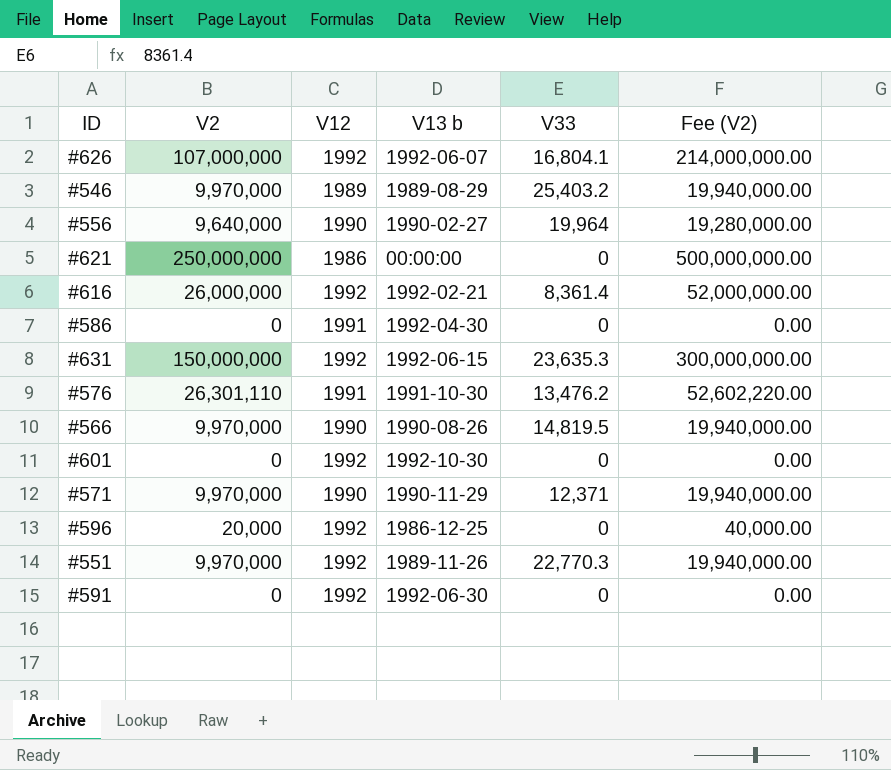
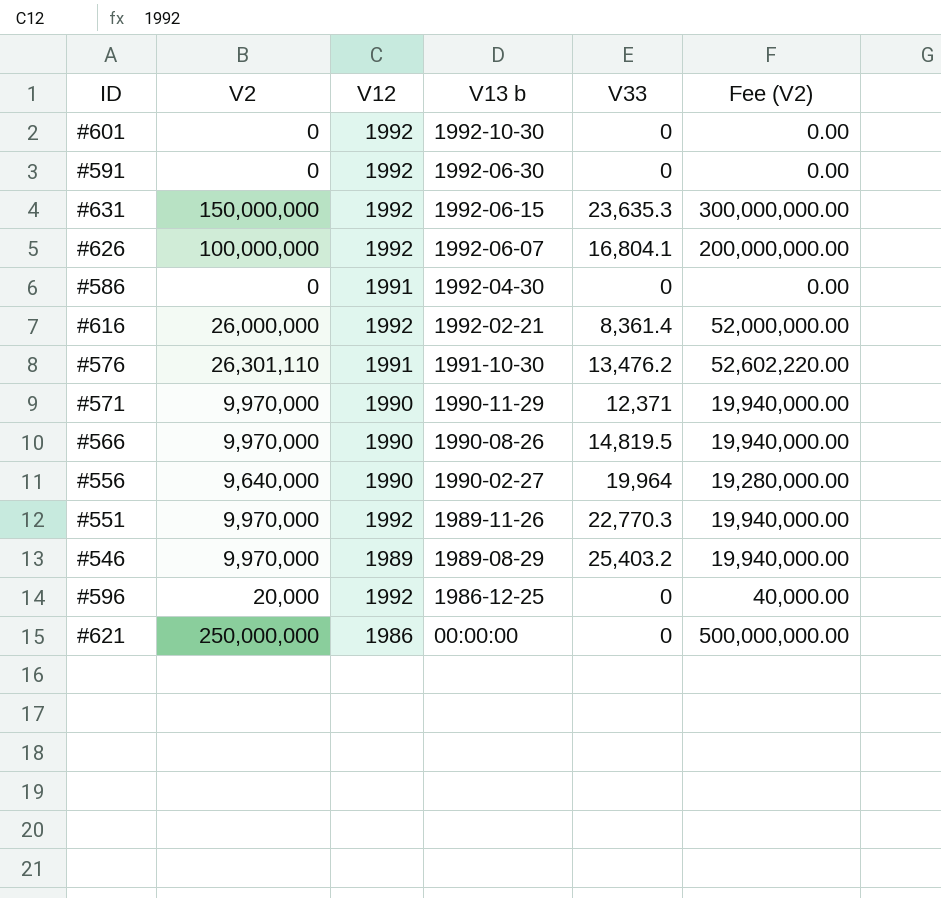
row order: none -> V13 b descending
#626 | V2: 107,000,000 -> 100,000,000
#626 | Fee (V2): 214,000,000.00 -> 200,000,000.00

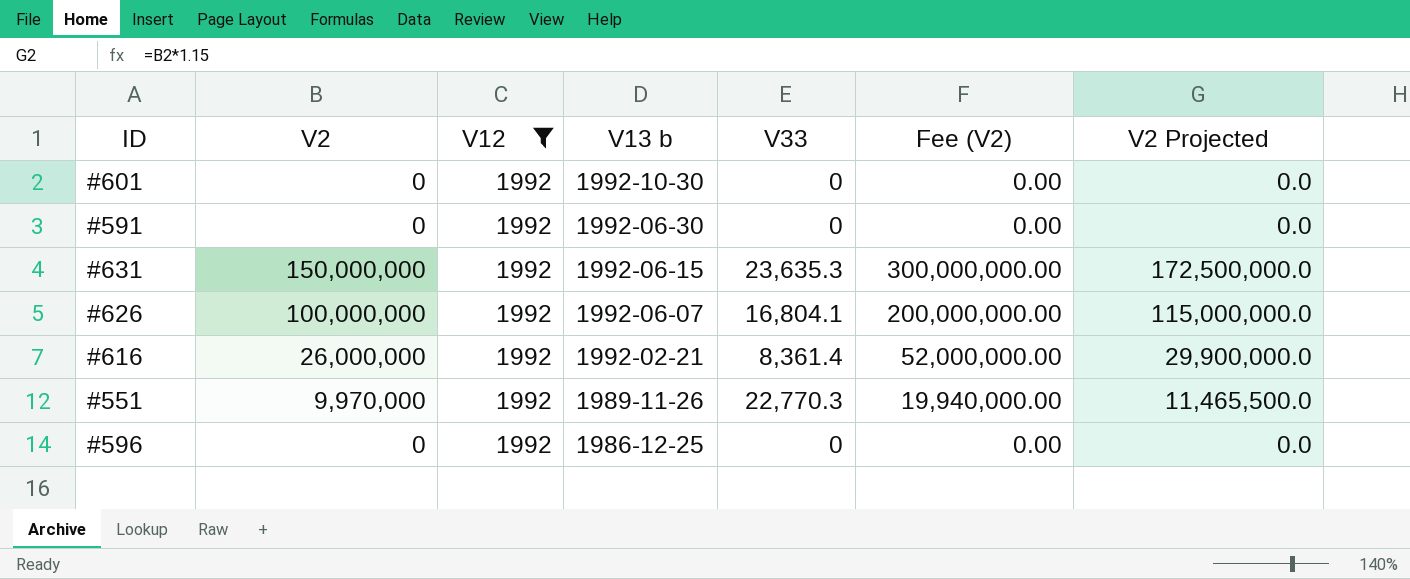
filter: none -> V12 = 1992
column V2 Projected | formula: none -> [V2] * 1.15
#596 | V2: 20,000 -> 0
#596 | Fee (V2): 40,000.00 -> 0.00

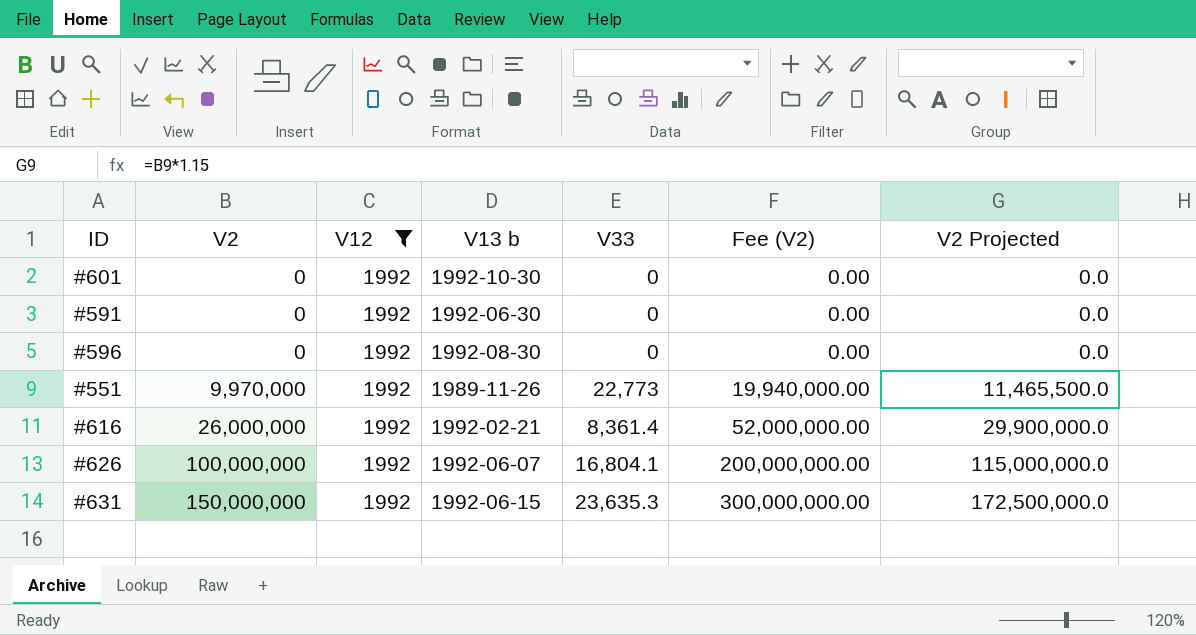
row order: V13 b descending -> V2 ascending
#596 | V13 b: 1986-12-25 -> 1992-08-30
#551 | V33: 22,770.3 -> 22,773

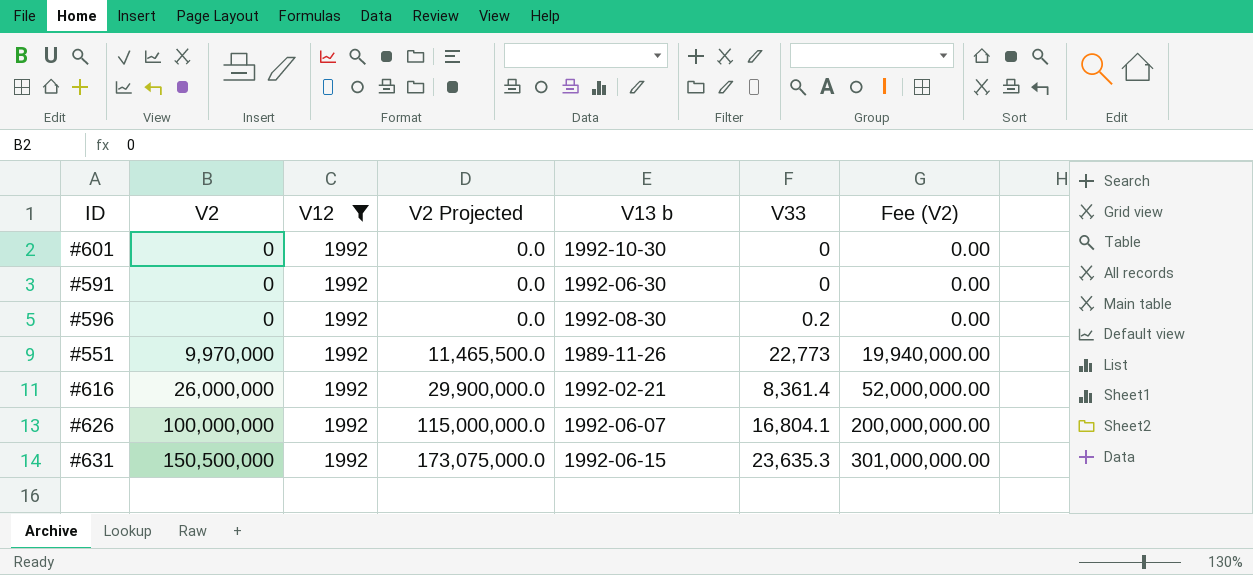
column V2 Projected | position: 7 -> 4
#596 | V33: 0 -> 0.2
#631 | V2: 150,000,000 -> 150,500,000
#631 | V2 Projected: 172,500,000.0 -> 173,075,000.0
#631 | Fee (V2): 300,000,000.00 -> 301,000,000.00

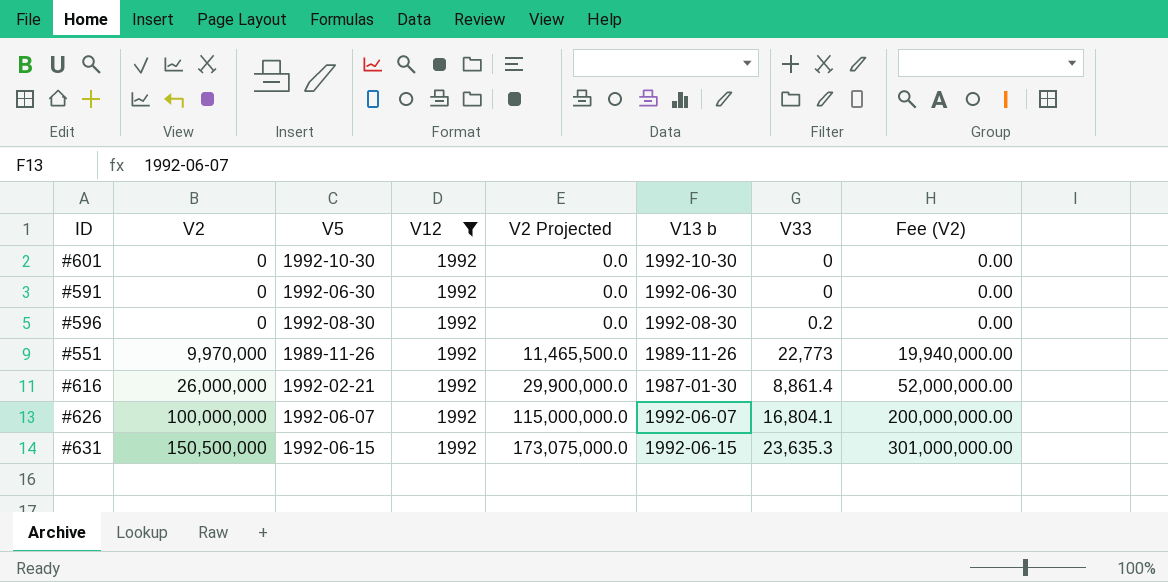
column V5 | position: none -> 3
#616 | V13 b: 1992-02-21 -> 1987-01-30
#616 | V33: 8,361.4 -> 8,861.4

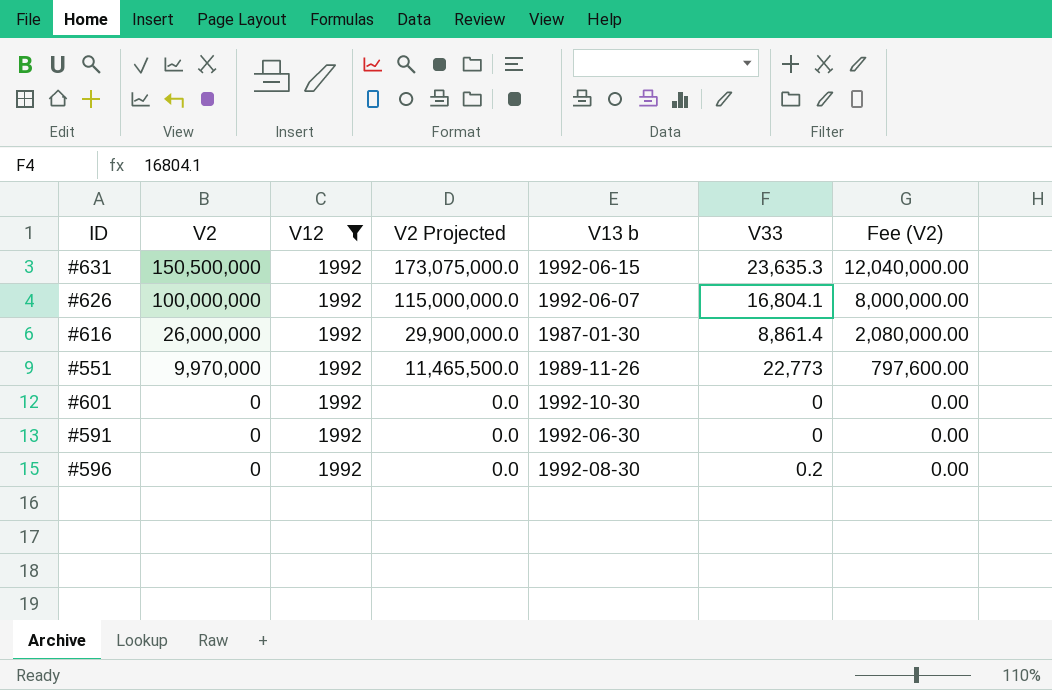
row order: V2 ascending -> V2 descending
column V5 | position: 3 -> none
column Fee (V2) | formula: [V2] * 2 -> [V2] * 0.08

